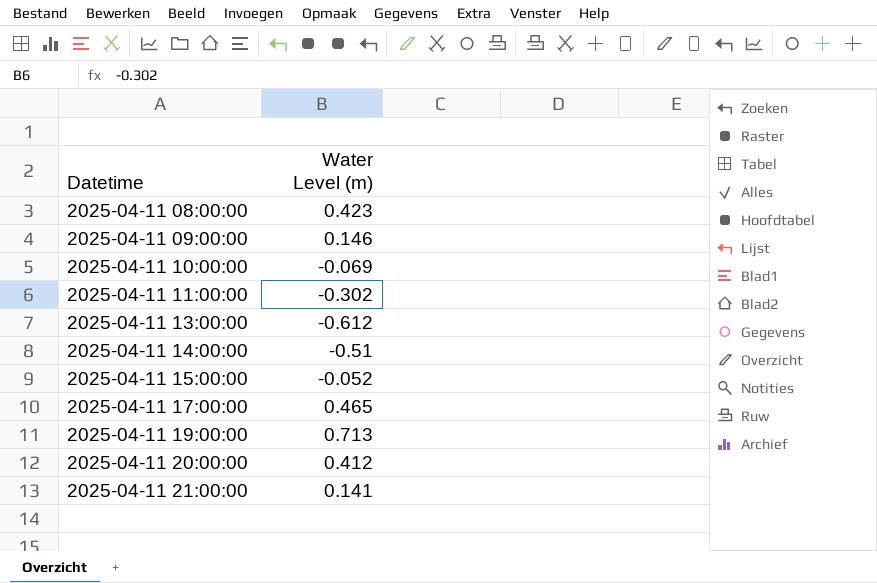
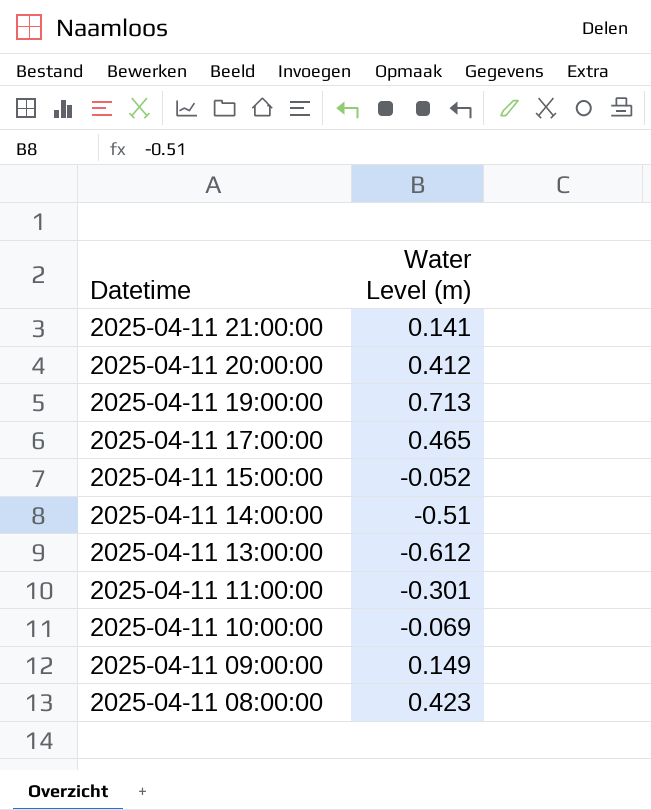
row order: Datetime ascending -> Datetime descending
2025-04-11 11:00:00 | Water Level (m): -0.302 -> -0.301
2025-04-11 09:00:00 | Water Level (m): 0.146 -> 0.149

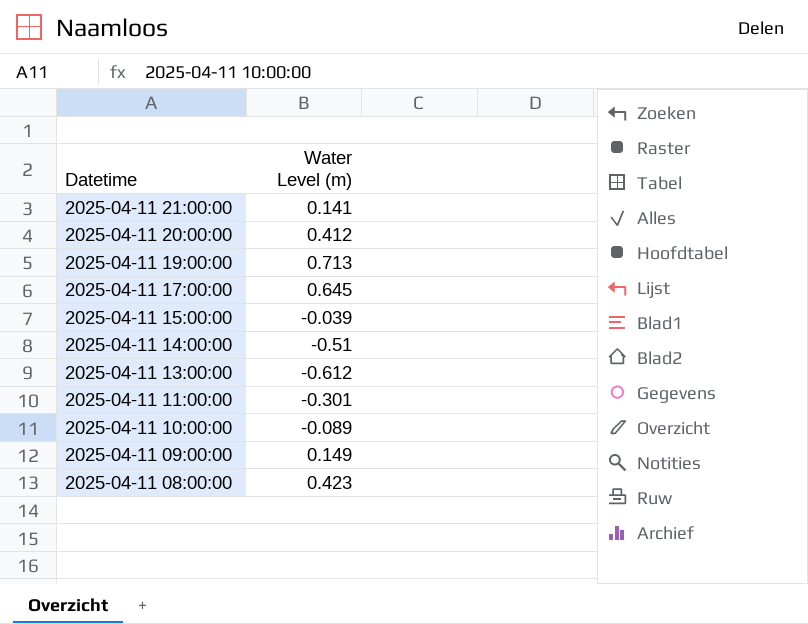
2025-04-11 17:00:00 | Water Level (m): 0.465 -> 0.645
2025-04-11 15:00:00 | Water Level (m): -0.052 -> -0.039
2025-04-11 10:00:00 | Water Level (m): -0.069 -> -0.089

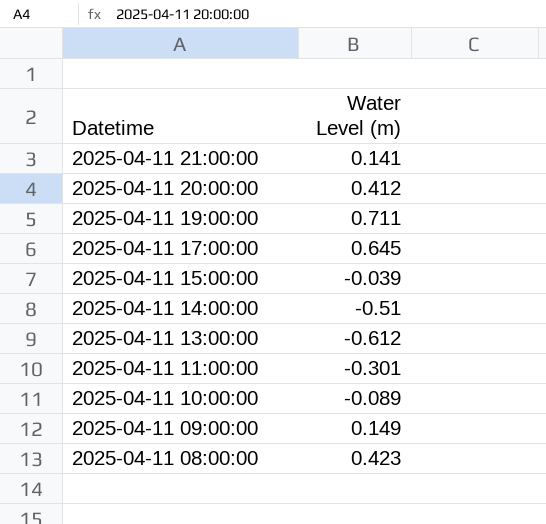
2025-04-11 19:00:00 | Water Level (m): 0.713 -> 0.711

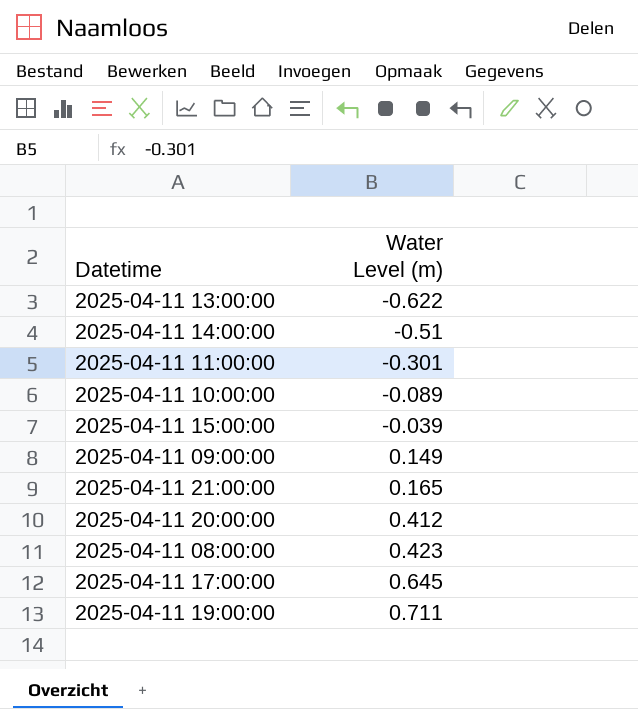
row order: Datetime descending -> Water Level (m) ascending
2025-04-11 13:00:00 | Water Level (m): -0.612 -> -0.622
2025-04-11 21:00:00 | Water Level (m): 0.141 -> 0.165

